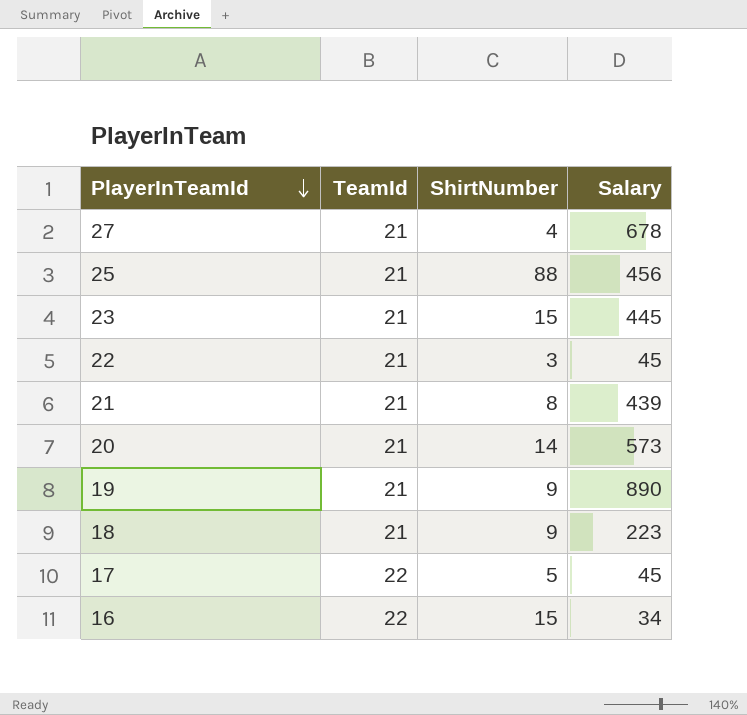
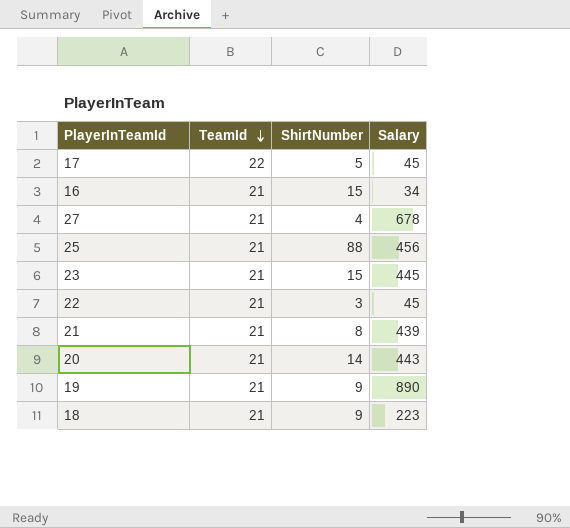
row order: PlayerInTeamId descending -> TeamId descending
16 | TeamId: 22 -> 21
20 | Salary: 573 -> 443

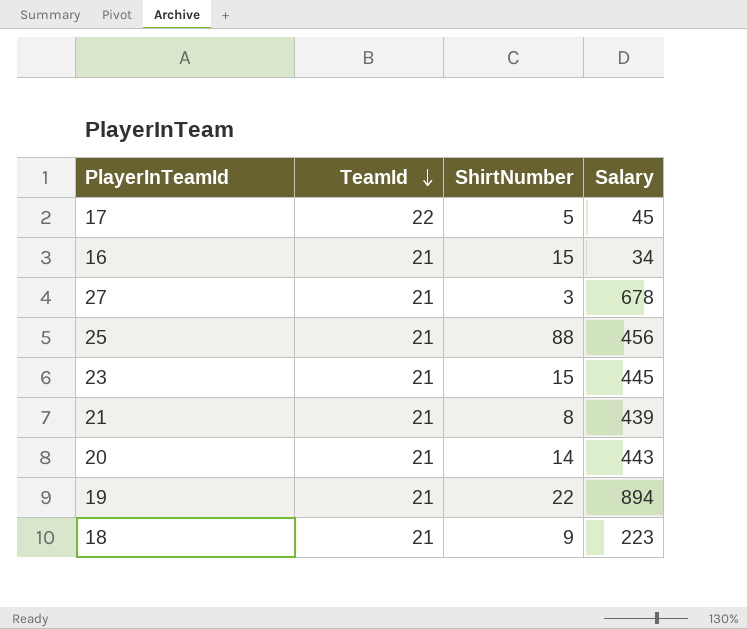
row 22: 21 | 3 | 45 -> none
27 | ShirtNumber: 4 -> 3
19 | ShirtNumber: 9 -> 22
19 | Salary: 890 -> 894

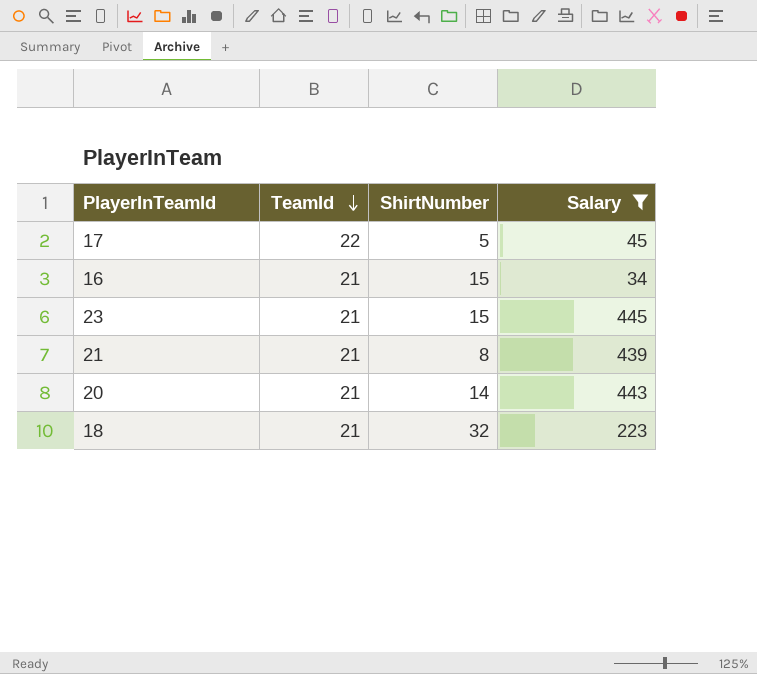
filter: none -> Salary <= 445
18 | ShirtNumber: 9 -> 32

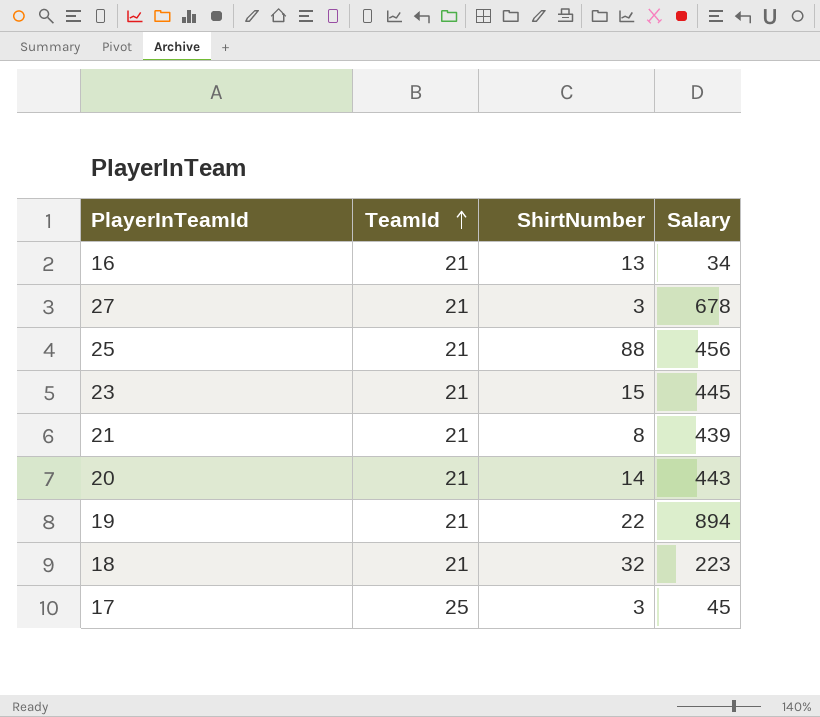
filter: Salary <= 445 -> none
row order: TeamId descending -> TeamId ascending
16 | ShirtNumber: 15 -> 13
17 | TeamId: 22 -> 25
17 | ShirtNumber: 5 -> 3

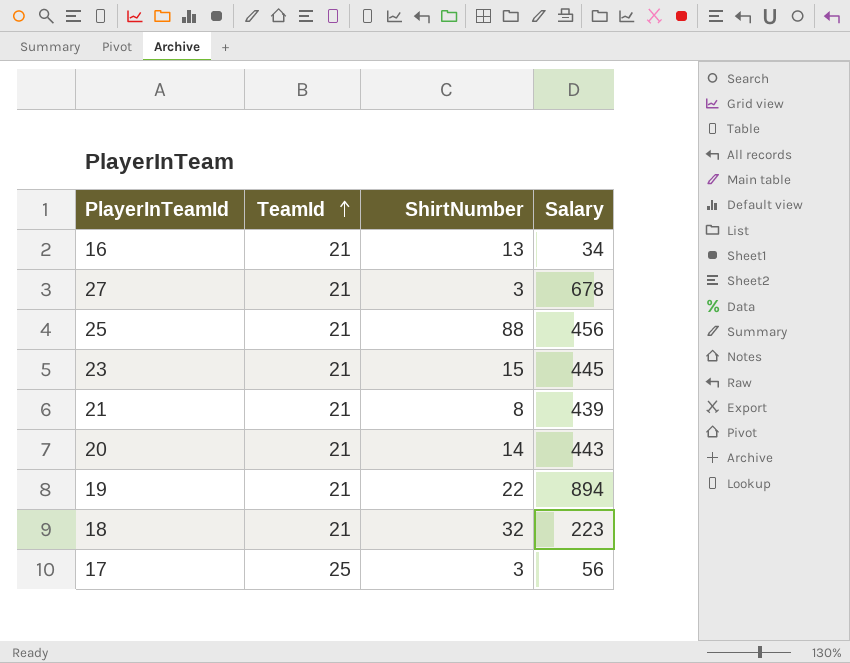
17 | Salary: 45 -> 56

